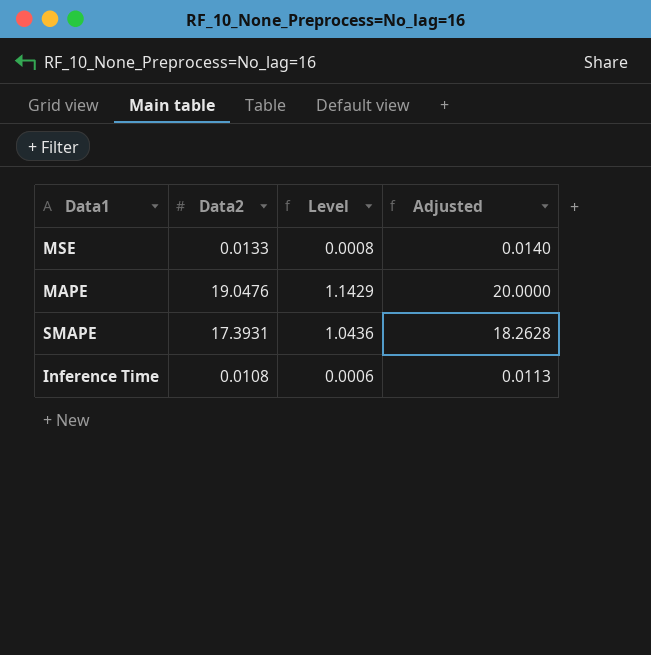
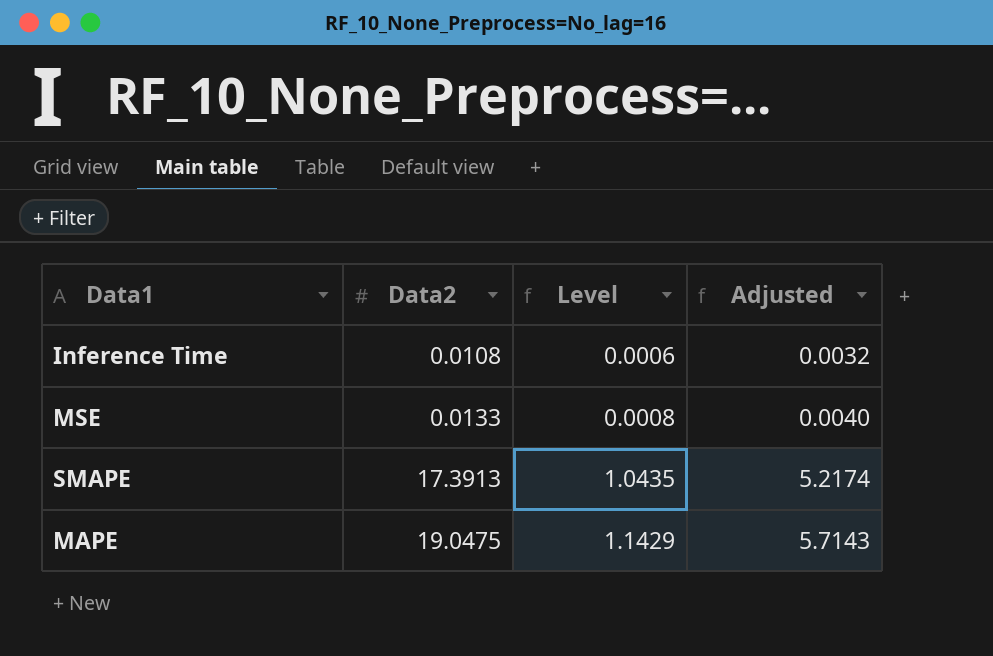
row order: none -> Data2 ascending
column Adjusted | formula: [Data2] * 1.05 -> [Data2] * 0.3
SMAPE | Data2: 17.3931 -> 17.3913
SMAPE | Level: 1.0436 -> 1.0435
MAPE | Data2: 19.0476 -> 19.0475

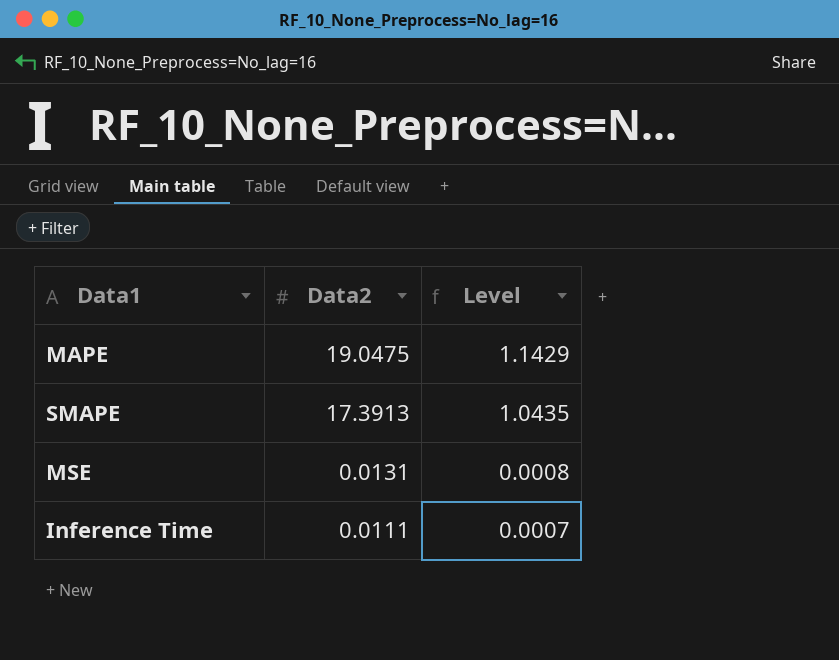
row order: Data2 ascending -> Data2 descending
column Adjusted | formula: [Data2] * 0.3 -> none
MSE | Data2: 0.0133 -> 0.0131
Inference Time | Data2: 0.0108 -> 0.0111
Inference Time | Level: 0.0006 -> 0.0007

